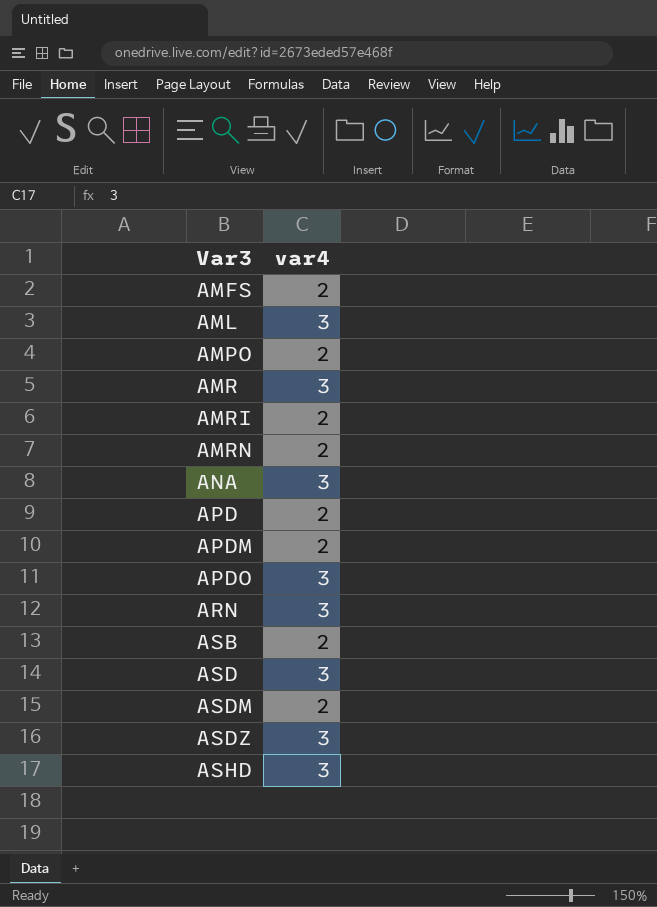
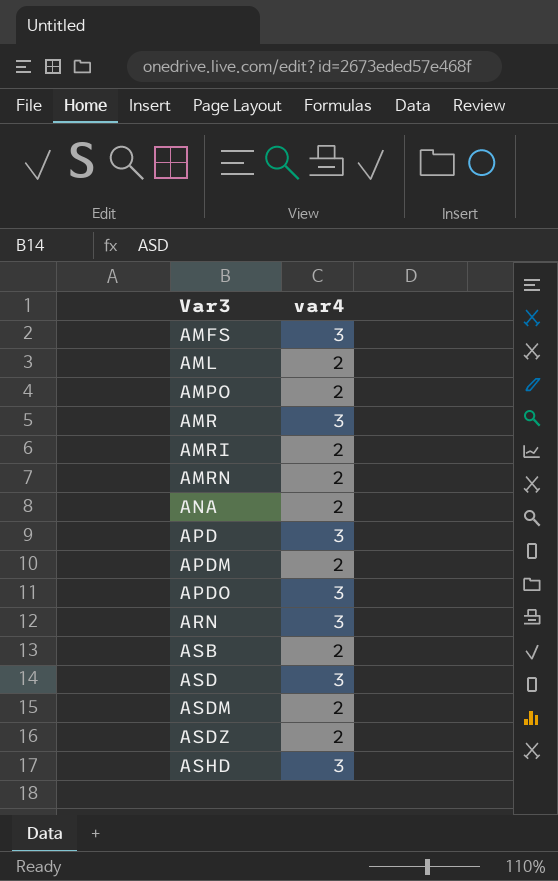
AMFS | var4: 2 -> 3
AML | var4: 3 -> 2
ANA | var4: 3 -> 2
APD | var4: 2 -> 3
ASDZ | var4: 3 -> 2

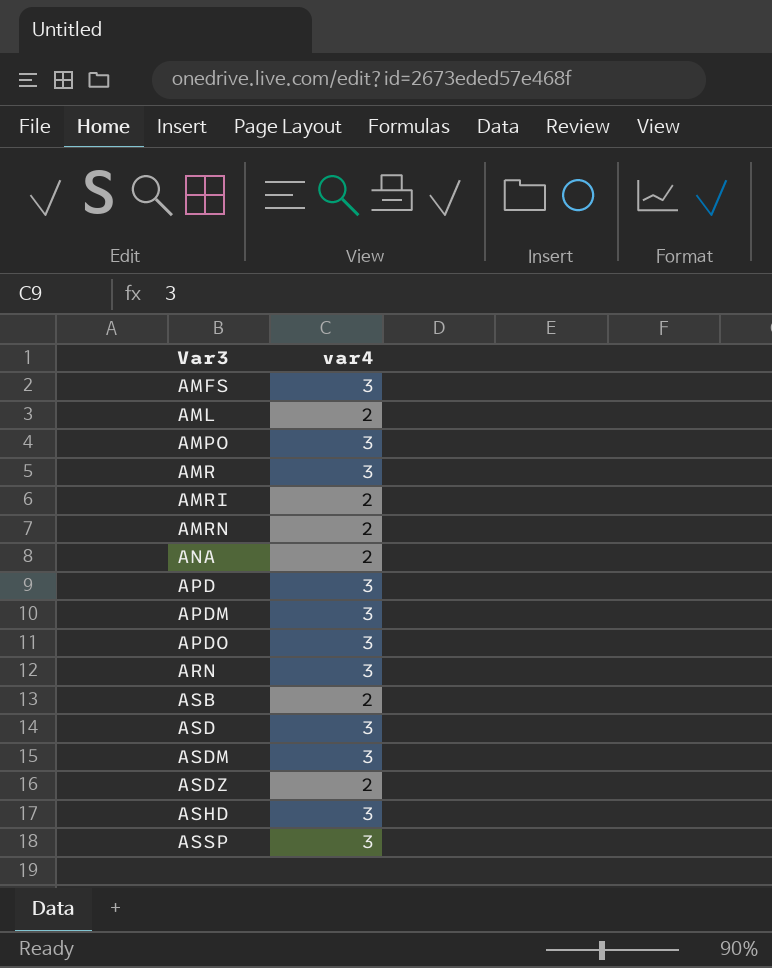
AMPO | var4: 2 -> 3
APDM | var4: 2 -> 3
ASDM | var4: 2 -> 3
row ASSP: none -> 3

